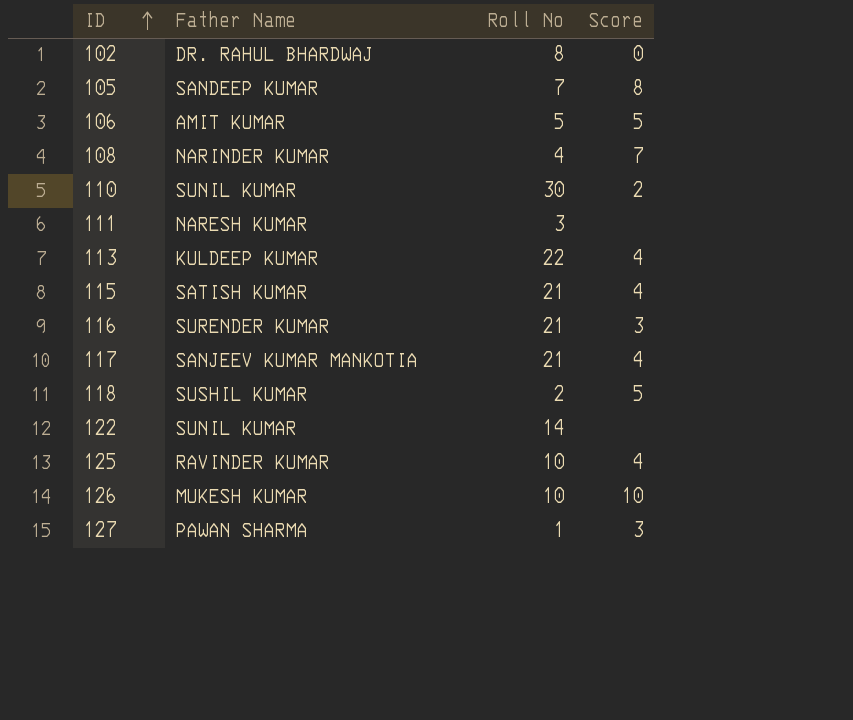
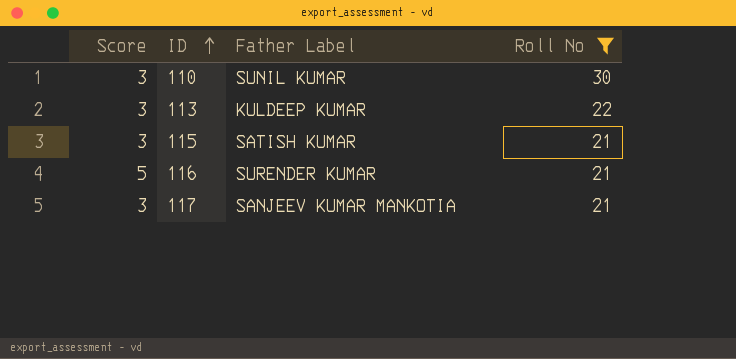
filter: none -> Roll No >= 21
column Score | position: 4 -> 1
column name: Father Name -> Father Label
110 | Score: 2 -> 3
113 | Score: 4 -> 3
115 | Score: 4 -> 3
116 | Score: 3 -> 5
117 | Score: 4 -> 3

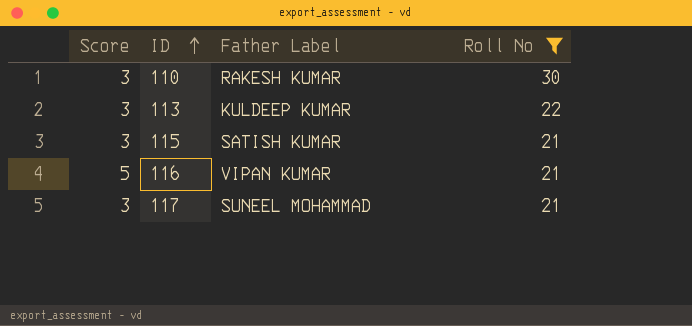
110 | Father Label: SUNIL KUMAR -> RAKESH KUMAR
116 | Father Label: SURENDER KUMAR -> VIPAN KUMAR
117 | Father Label: SANJEEV KUMAR MANKOTIA -> SUNEEL MOHAMMAD

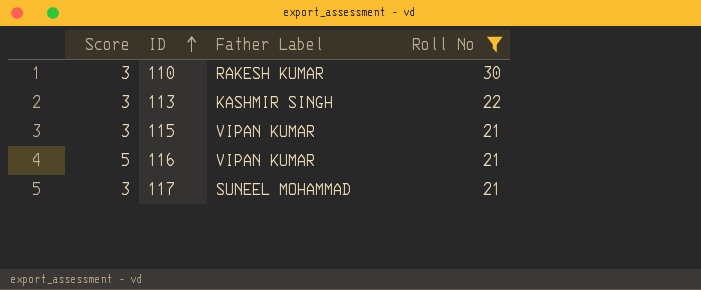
113 | Father Label: KULDEEP KUMAR -> KASHMIR SINGH
115 | Father Label: SATISH KUMAR -> VIPAN KUMAR

